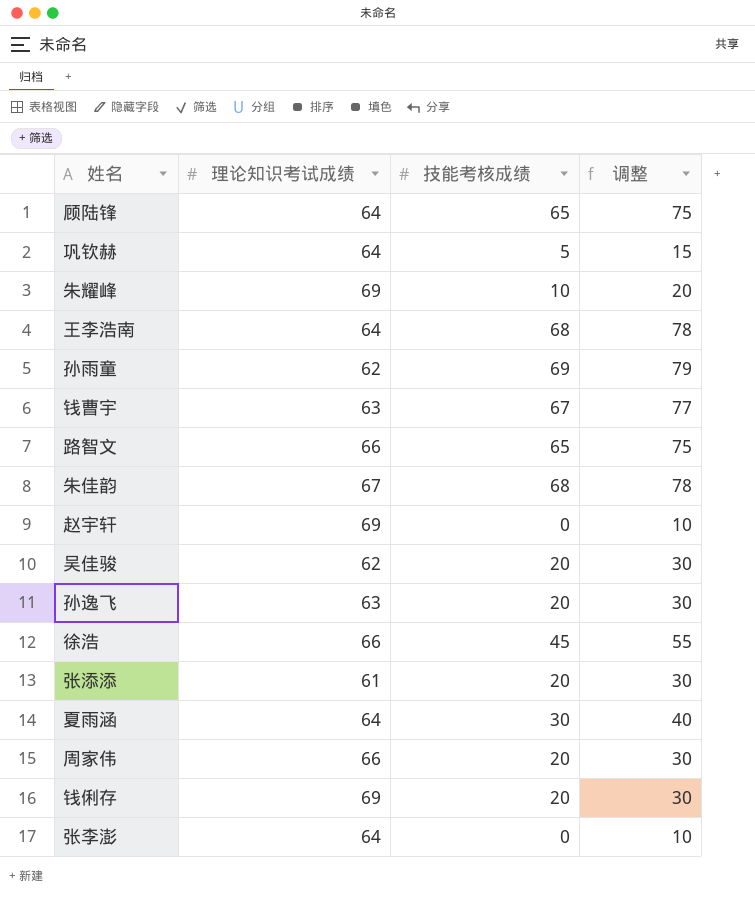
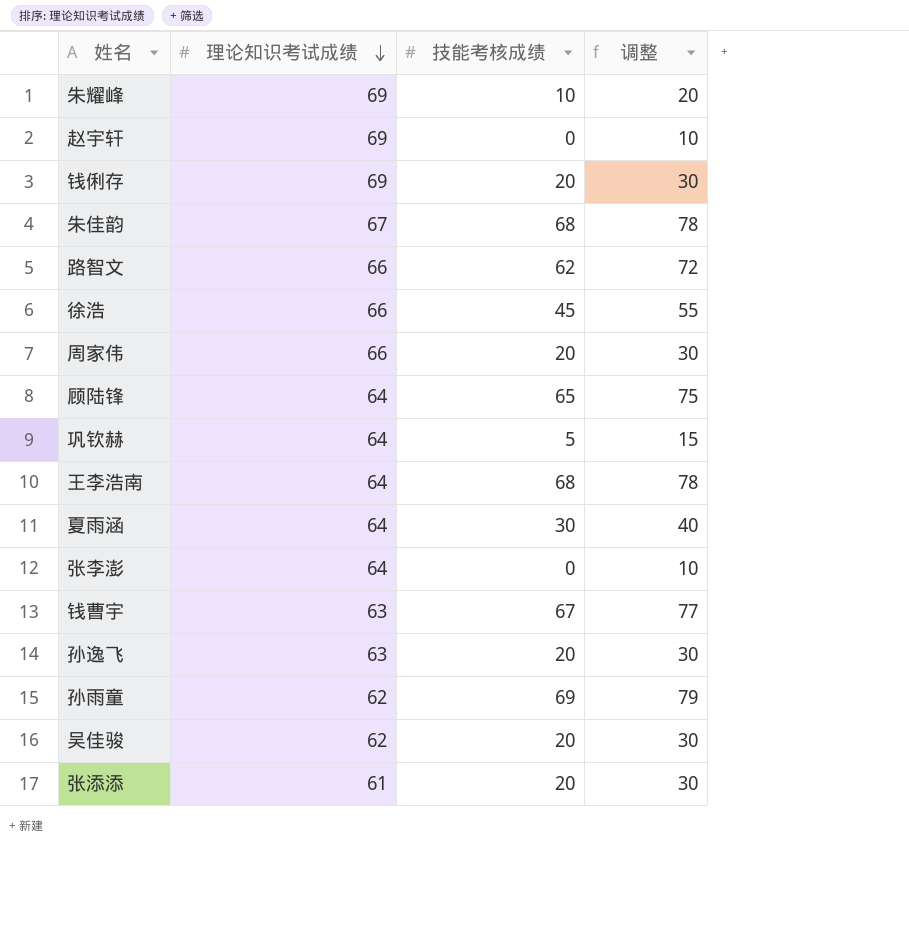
row order: none -> 理论知识考试成绩 descending
路智文 | 技能考核成绩: 65 -> 62
路智文 | 调整: 75 -> 72

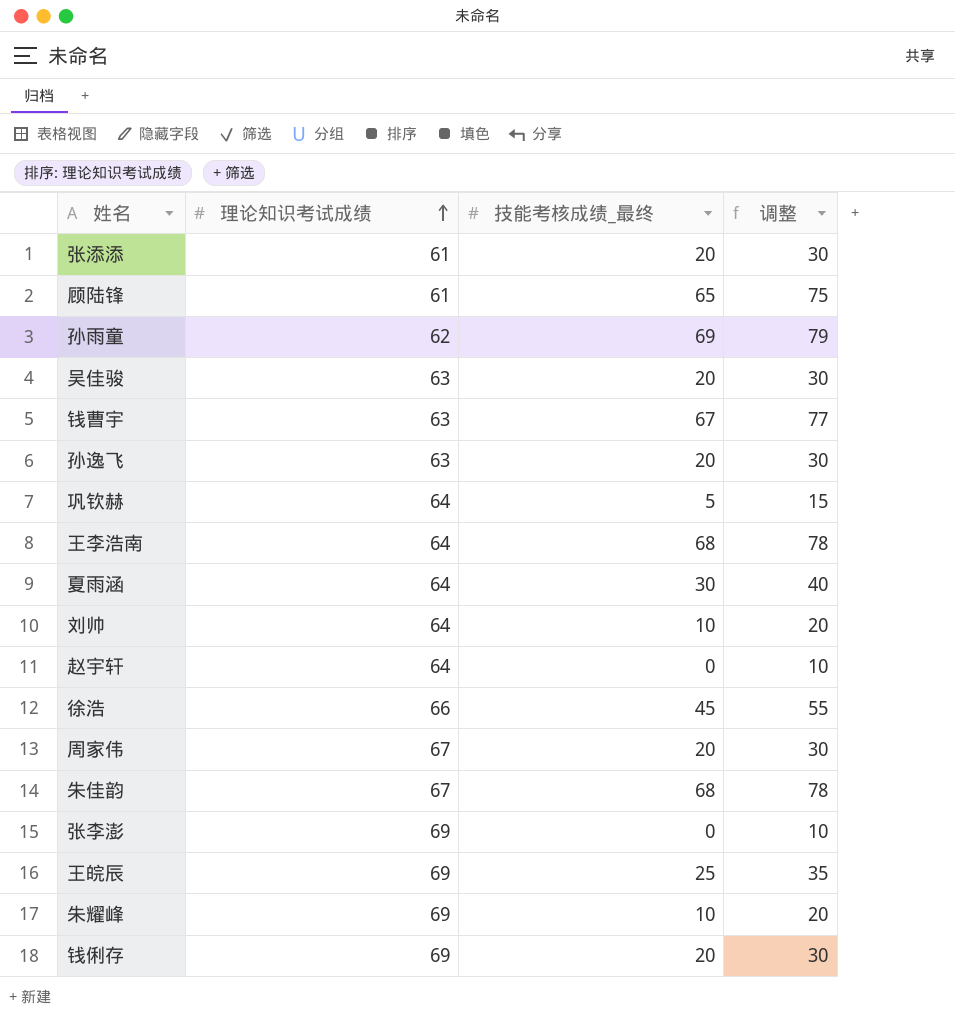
row order: 理论知识考试成绩 descending -> 理论知识考试成绩 ascending
column name: 技能考核成绩 -> 技能考核成绩_最终
row 路智文: 66 | 62 | 72 -> none
顾陆锋 | 理论知识考试成绩: 64 -> 61
吴佳骏 | 理论知识考试成绩: 62 -> 63
row 刘帅: none -> 64 | 10 | 20
赵宇轩 | 理论知识考试成绩: 69 -> 64
周家伟 | 理论知识考试成绩: 66 -> 67
张李澎 | 理论知识考试成绩: 64 -> 69
row 王皖辰: none -> 69 | 25 | 35

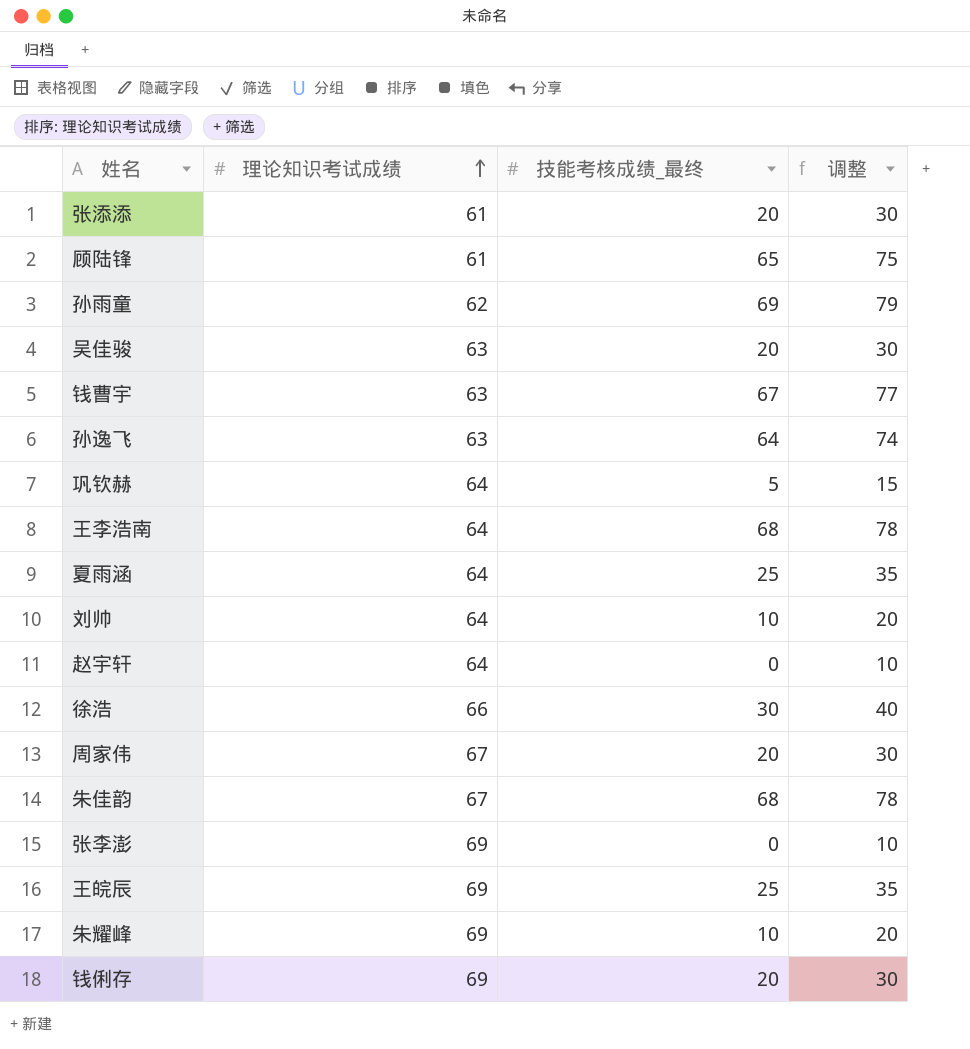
孙逸飞 | 技能考核成绩_最终: 20 -> 64
孙逸飞 | 调整: 30 -> 74
夏雨涵 | 技能考核成绩_最终: 30 -> 25
夏雨涵 | 调整: 40 -> 35
徐浩 | 技能考核成绩_最终: 45 -> 30
徐浩 | 调整: 55 -> 40

